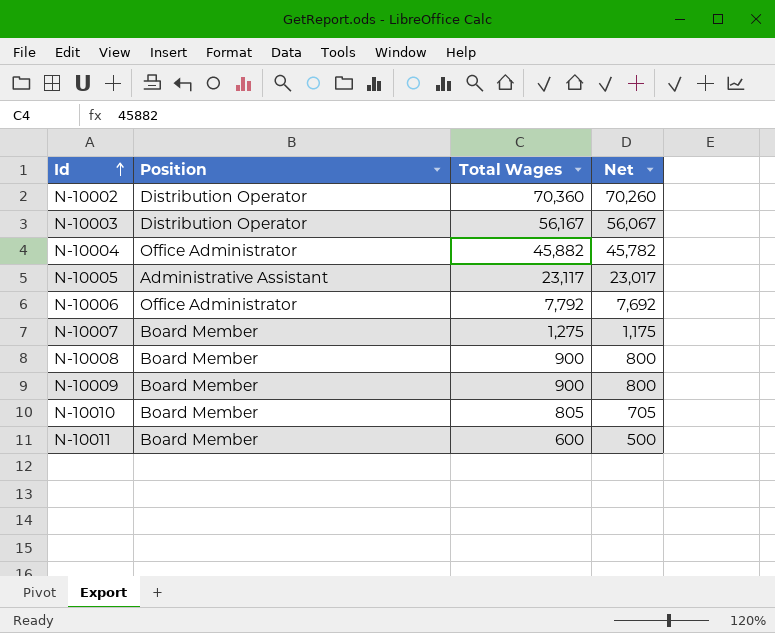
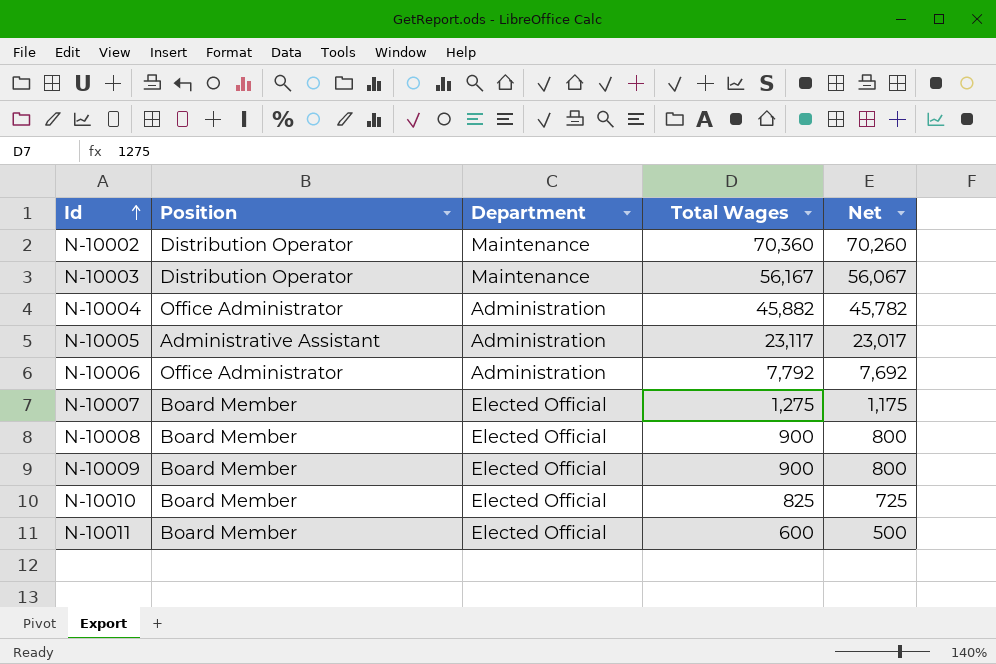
column Department | position: none -> 3
N-10010 | Total Wages: 805 -> 825
N-10010 | Net: 705 -> 725

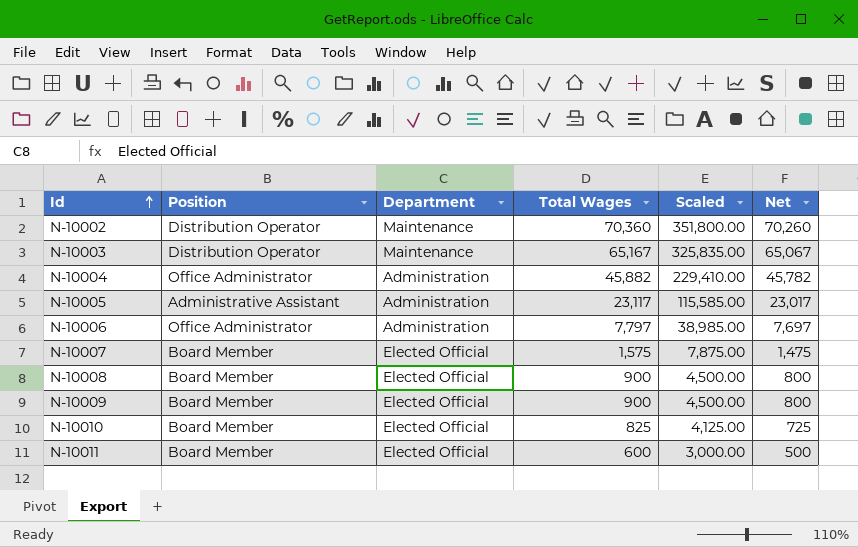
column Scaled | formula: none -> [Total Wages] * 5
N-10003 | Total Wages: 56,167 -> 65,167
N-10003 | Net: 56,067 -> 65,067
N-10006 | Total Wages: 7,792 -> 7,797
N-10006 | Net: 7,692 -> 7,697
N-10007 | Total Wages: 1,275 -> 1,575
N-10007 | Net: 1,175 -> 1,475

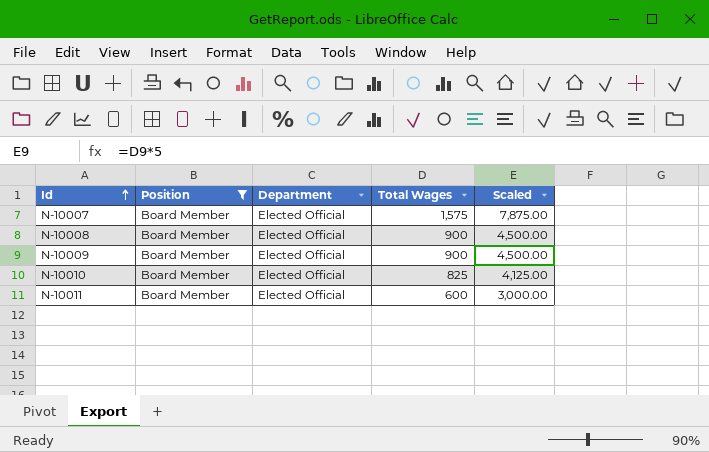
filter: none -> Position = Board Member
column Net | formula: [Total Wages] - 100 -> none

